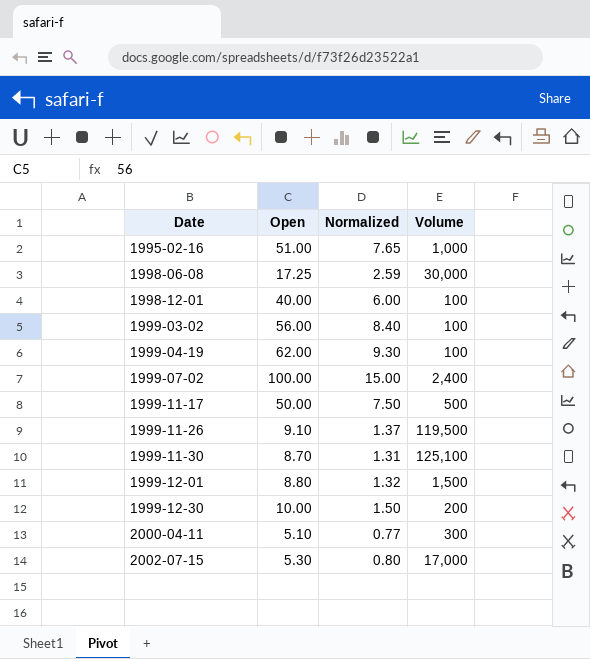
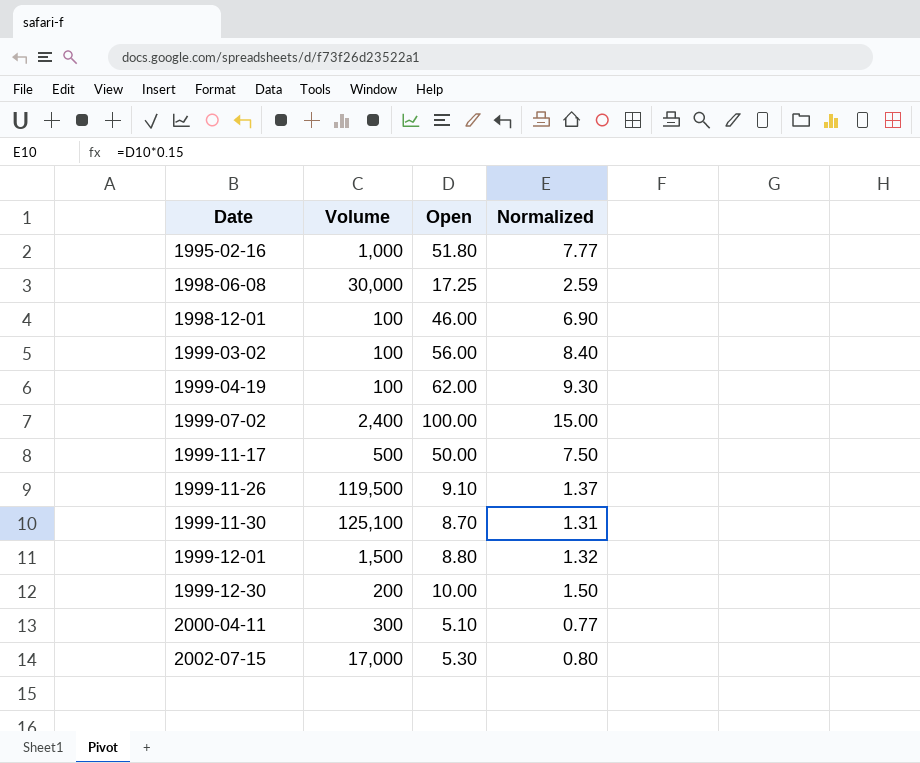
column Volume | position: 4 -> 2
1995-02-16 | Open: 51.00 -> 51.80
1995-02-16 | Normalized: 7.65 -> 7.77
1998-12-01 | Open: 40.00 -> 46.00
1998-12-01 | Normalized: 6.00 -> 6.90

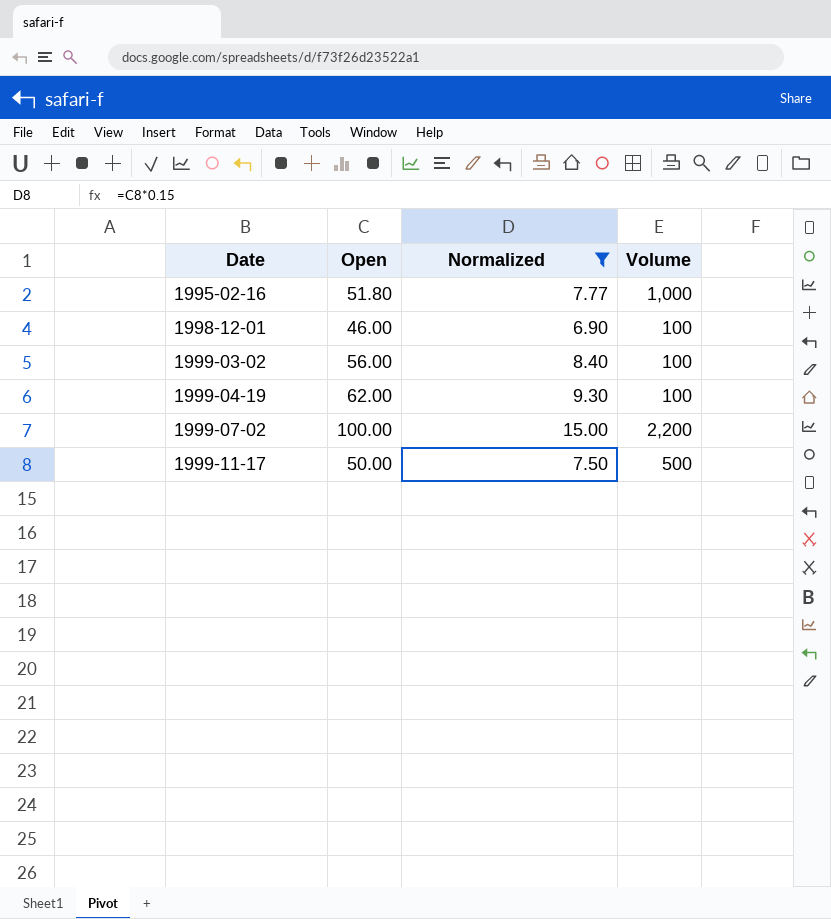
filter: none -> Normalized >= 6.90
column Volume | position: 2 -> 4
1999-07-02 | Volume: 2,400 -> 2,200

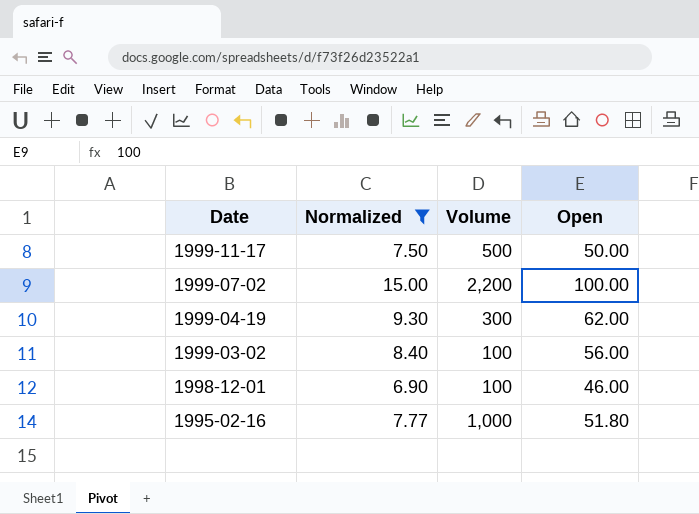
row order: Date ascending -> Date descending
column Open | position: 2 -> 4
1999-04-19 | Volume: 100 -> 300

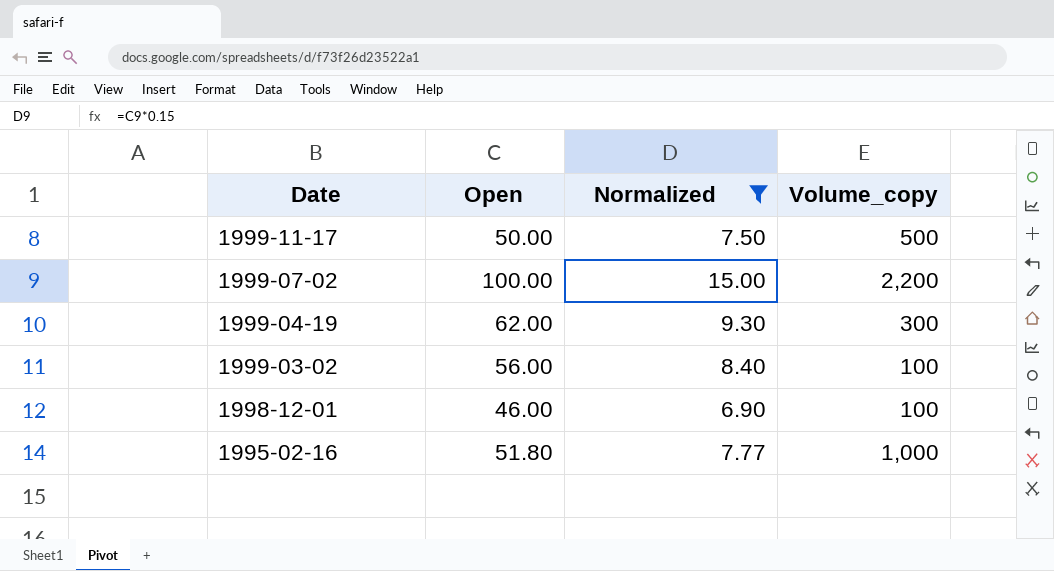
column Open | position: 4 -> 2
column name: Volume -> Volume_copy

